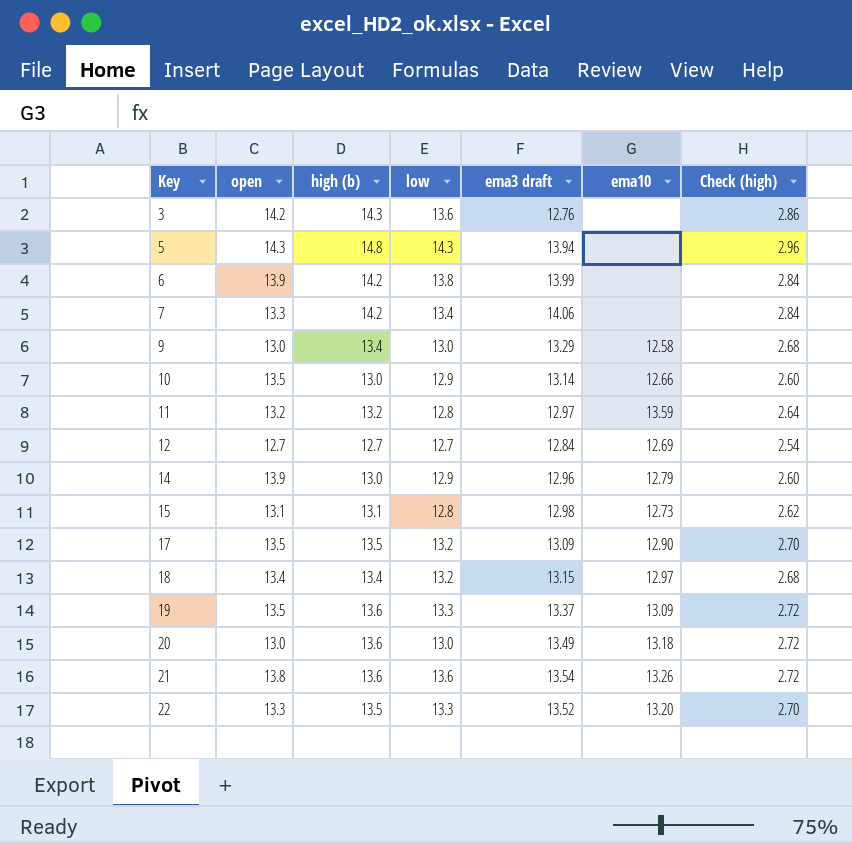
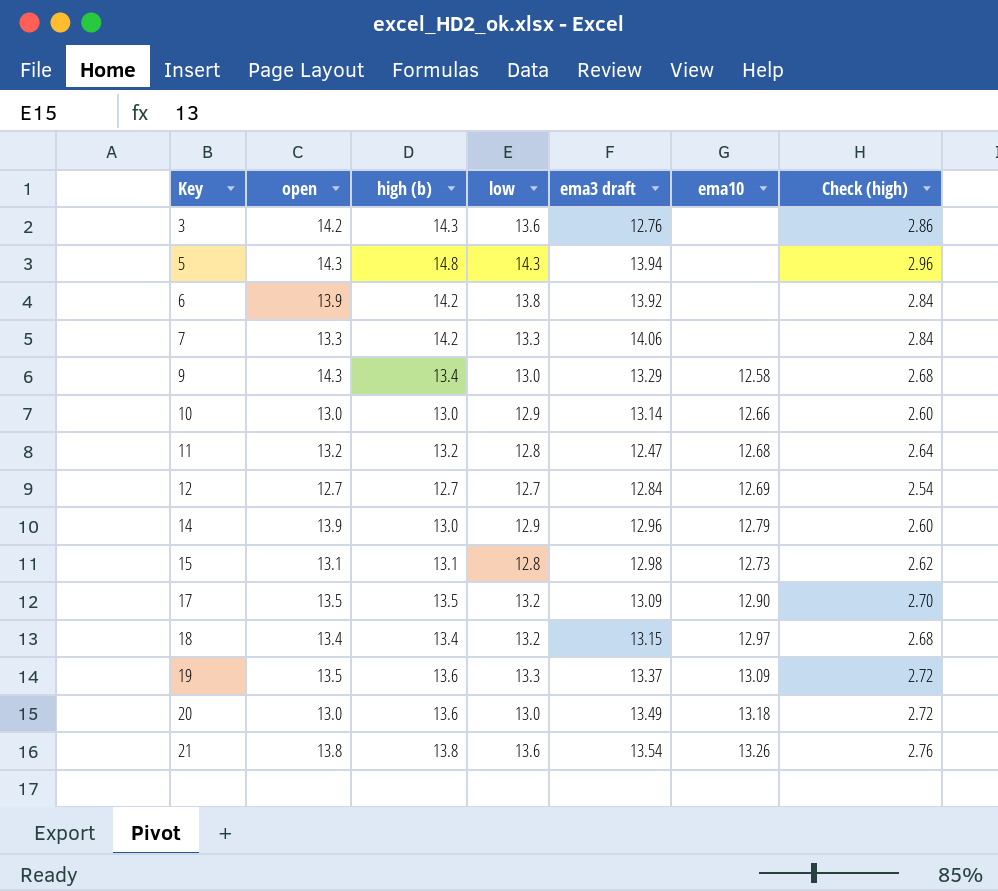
row 22: 13.3 | 13.5 | 13.3 | 13.52 | 13.20 | 2.70 -> none
6 | ema3 draft: 13.99 -> 13.92
7 | low: 13.4 -> 13.3
9 | open: 13.0 -> 14.3
10 | open: 13.5 -> 13.0
11 | ema3 draft: 12.97 -> 12.47
11 | ema10: 13.59 -> 12.68
21 | high (b): 13.6 -> 13.8
21 | Check (high): 2.72 -> 2.76

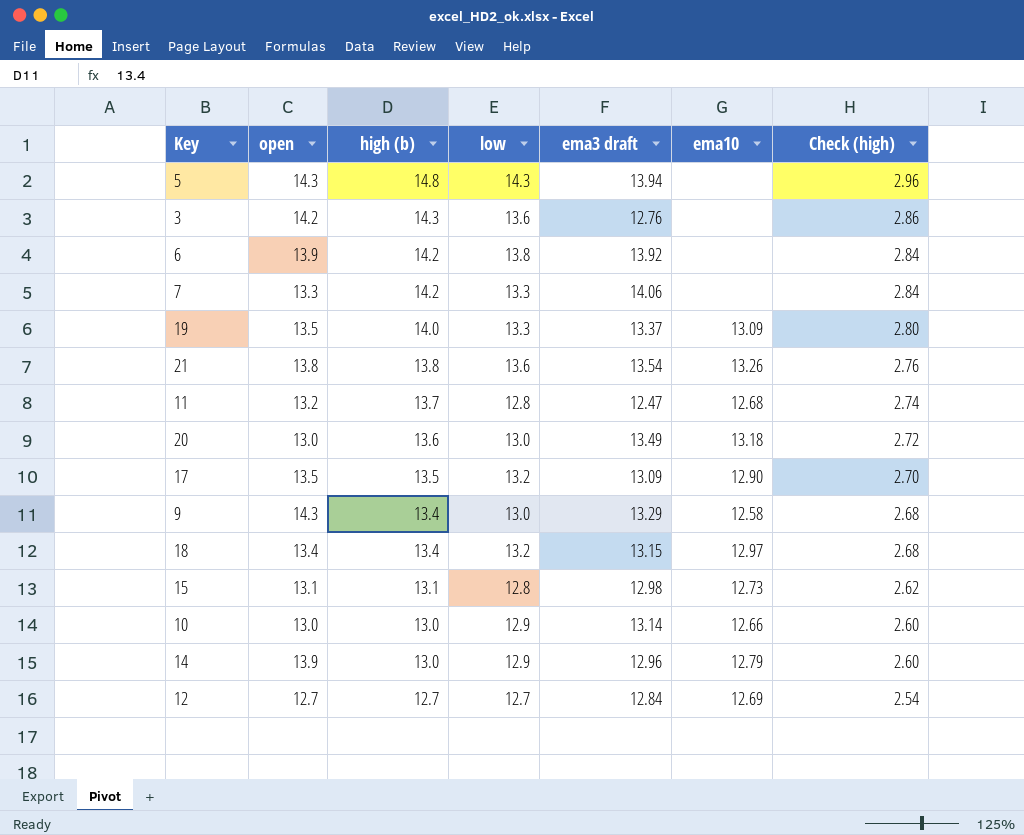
row order: Key ascending -> high (b) descending
19 | high (b): 13.6 -> 14.0
19 | Check (high): 2.72 -> 2.80
11 | high (b): 13.2 -> 13.7
11 | Check (high): 2.64 -> 2.74

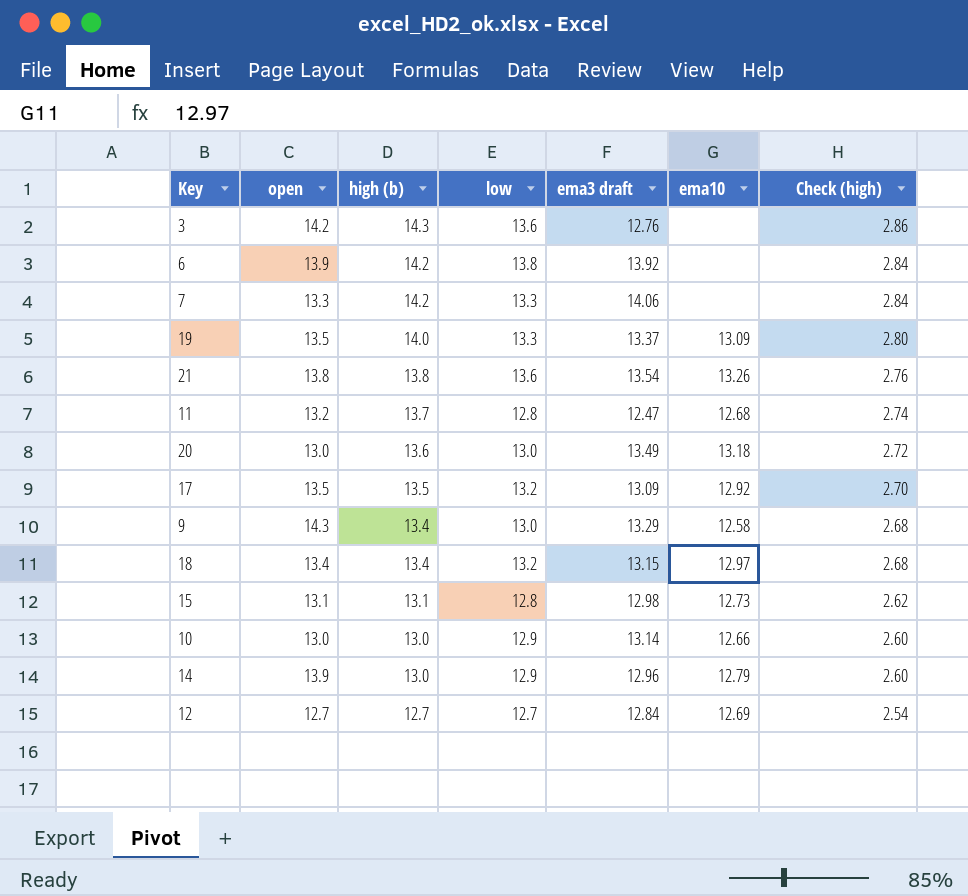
row 5: 14.3 | 14.8 | 14.3 | 13.94 | none | 2.96 -> none
17 | ema10: 12.90 -> 12.92

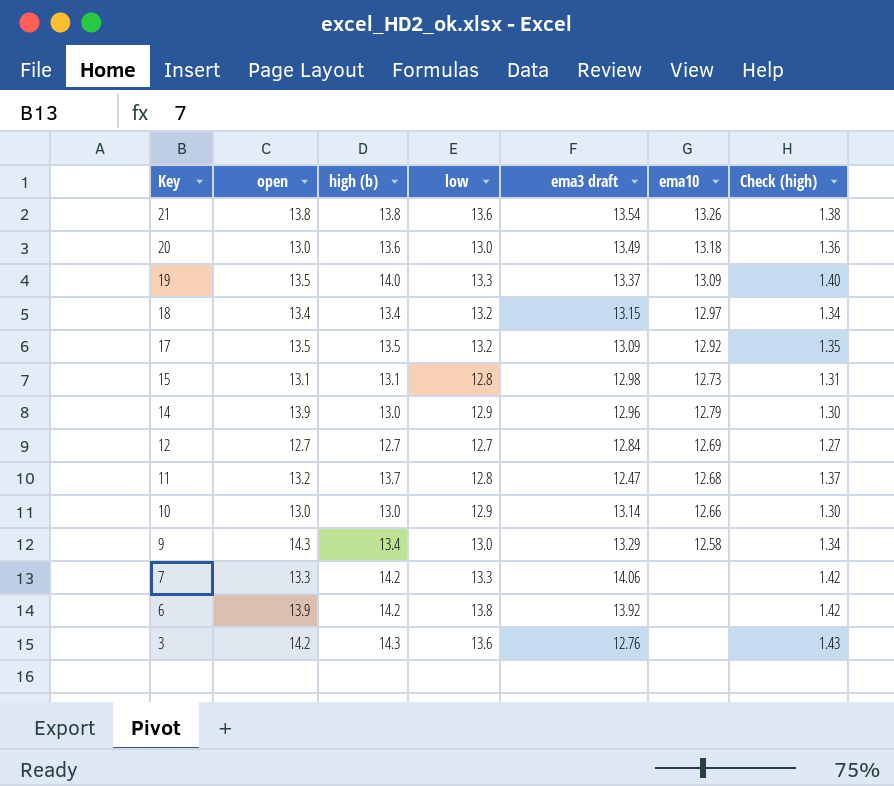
row order: high (b) descending -> Key descending
column Check (high) | formula: [high (b)] * 0.2 -> [high (b)] * 0.1

